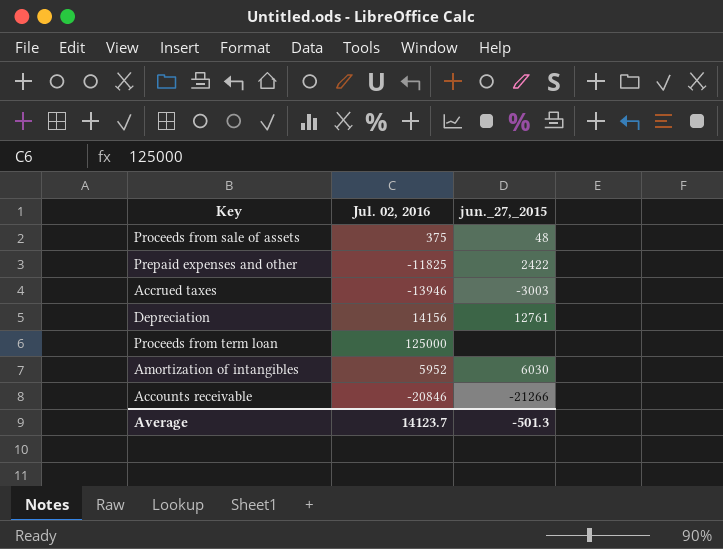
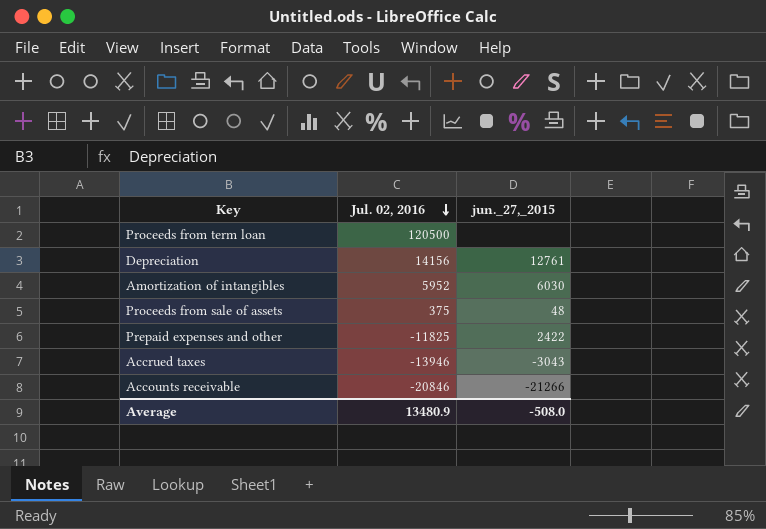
row order: none -> Jul. 02, 2016 descending
Proceeds from term loan | Jul. 02, 2016: 125000 -> 120500
Accrued taxes | jun._27,_2015: -3003 -> -3043
Average | Jul. 02, 2016: 14123.7 -> 13480.9
Average | jun._27,_2015: -501.3 -> -508.0

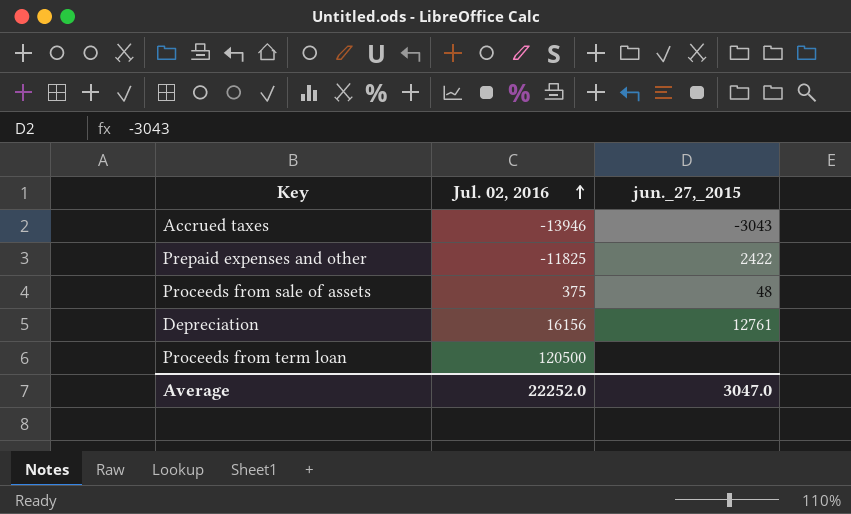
row order: Jul. 02, 2016 descending -> Jul. 02, 2016 ascending
row Amortization of intangibles: 5952 | 6030 -> none
row Accounts receivable: -20846 | -21266 -> none
Depreciation | Jul. 02, 2016: 14156 -> 16156
Average | Jul. 02, 2016: 13480.9 -> 22252.0
Average | jun._27,_2015: -508.0 -> 3047.0

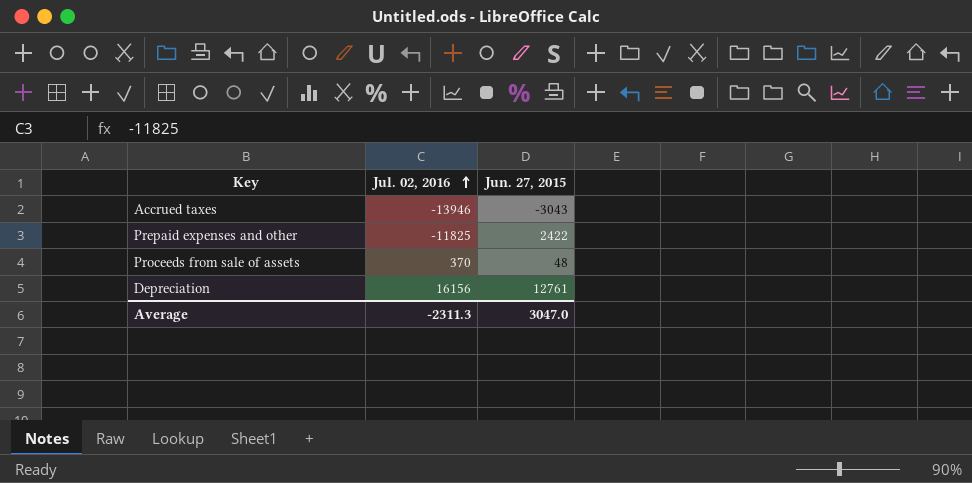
column name: jun._27,_2015 -> Jun. 27, 2015
row Proceeds from term loan: 120500 | none -> none
Proceeds from sale of assets | Jul. 02, 2016: 375 -> 370
Average | Jul. 02, 2016: 22252.0 -> -2311.3

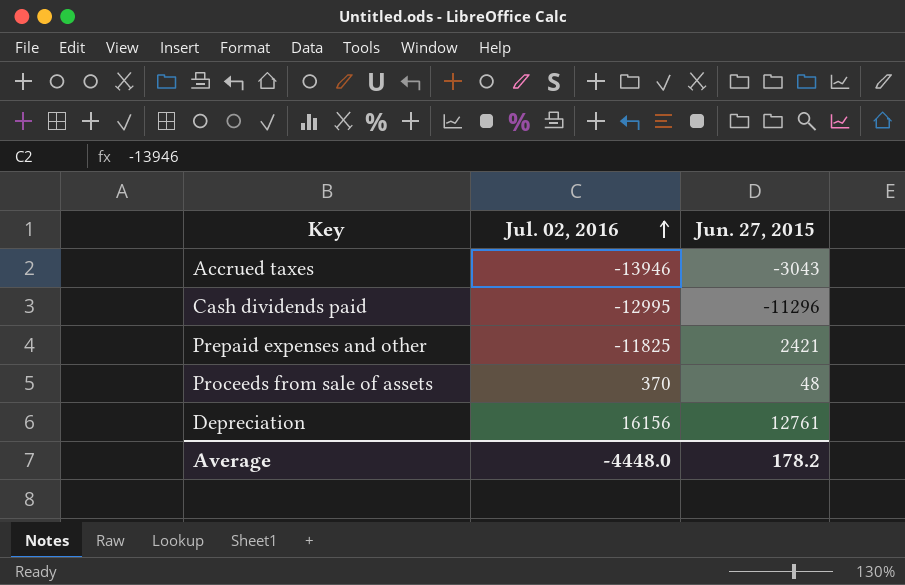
row Cash dividends paid: none -> -12995 | -11296
Prepaid expenses and other | Jun. 27, 2015: 2422 -> 2421
Average | Jul. 02, 2016: -2311.3 -> -4448.0
Average | Jun. 27, 2015: 3047.0 -> 178.2

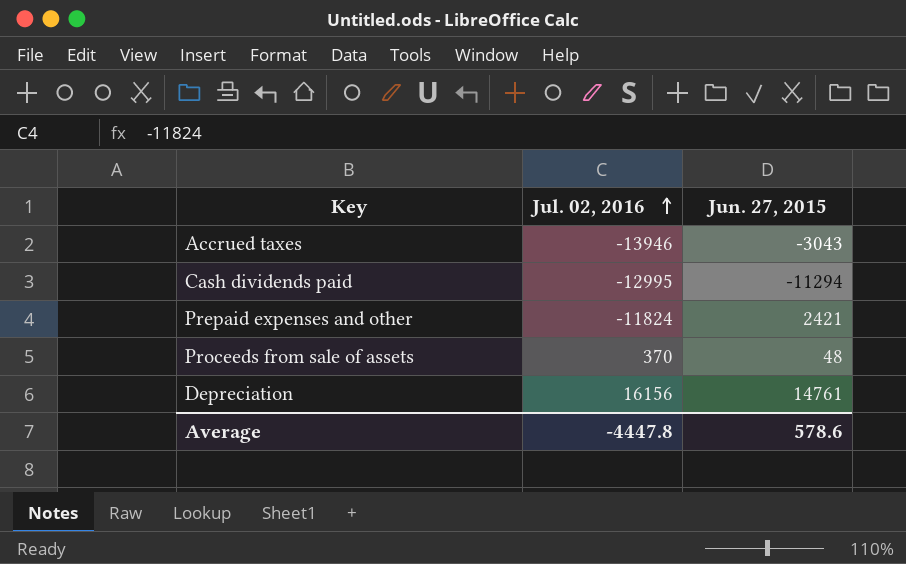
Cash dividends paid | Jun. 27, 2015: -11296 -> -11294
Prepaid expenses and other | Jul. 02, 2016: -11825 -> -11824
Depreciation | Jun. 27, 2015: 12761 -> 14761
Average | Jul. 02, 2016: -4448.0 -> -4447.8
Average | Jun. 27, 2015: 178.2 -> 578.6

